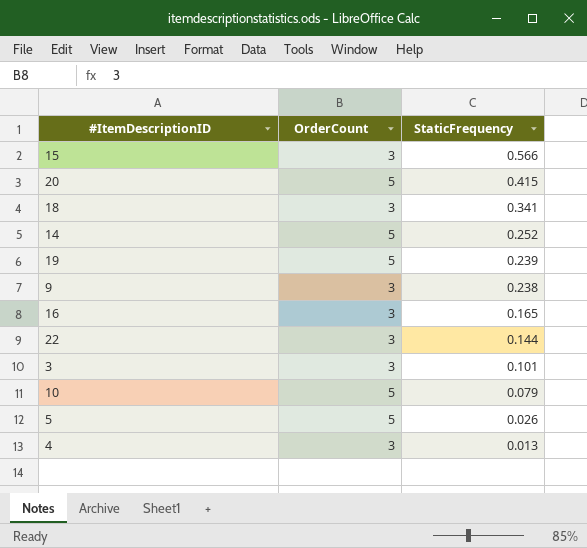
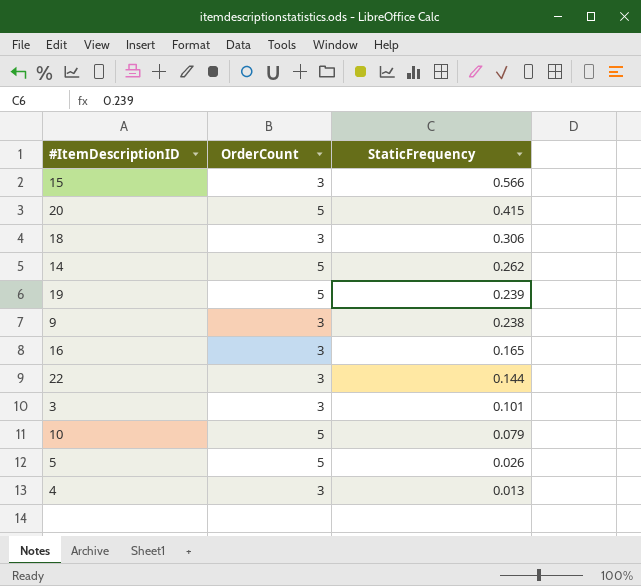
18 | StaticFrequency: 0.341 -> 0.306
14 | StaticFrequency: 0.252 -> 0.262

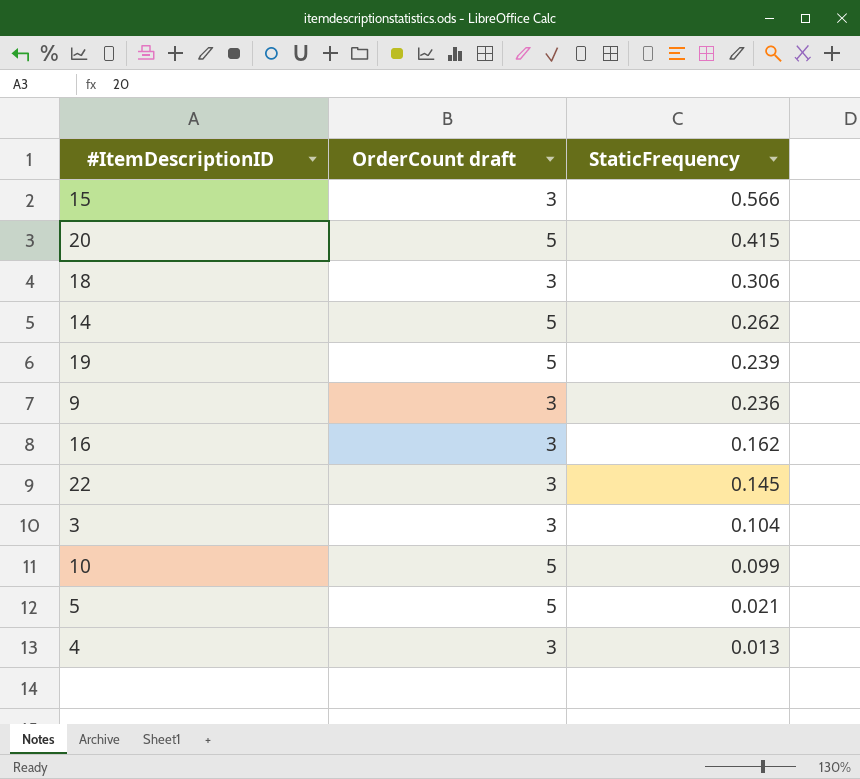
column name: OrderCount -> OrderCount draft
9 | StaticFrequency: 0.238 -> 0.236
16 | StaticFrequency: 0.165 -> 0.162
22 | StaticFrequency: 0.144 -> 0.145
3 | StaticFrequency: 0.101 -> 0.104
10 | StaticFrequency: 0.079 -> 0.099
5 | StaticFrequency: 0.026 -> 0.021

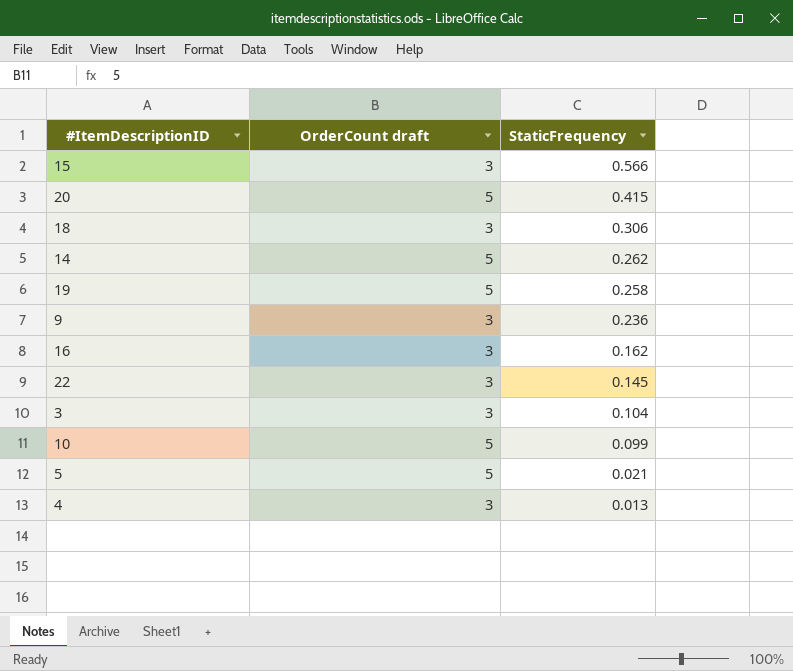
19 | StaticFrequency: 0.239 -> 0.258

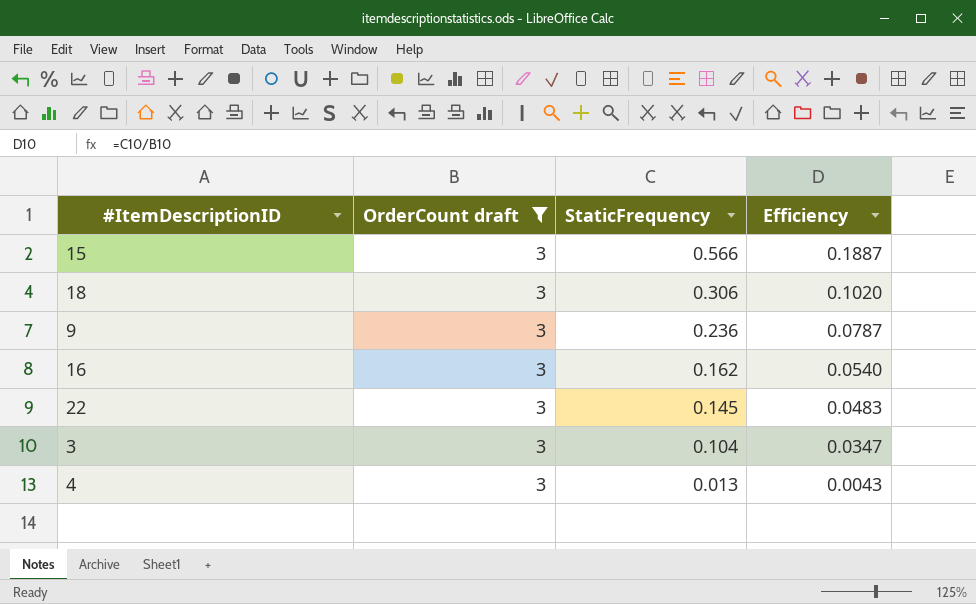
filter: none -> OrderCount draft = 3
column Efficiency | formula: none -> [StaticFrequency] / [OrderCount draft]

